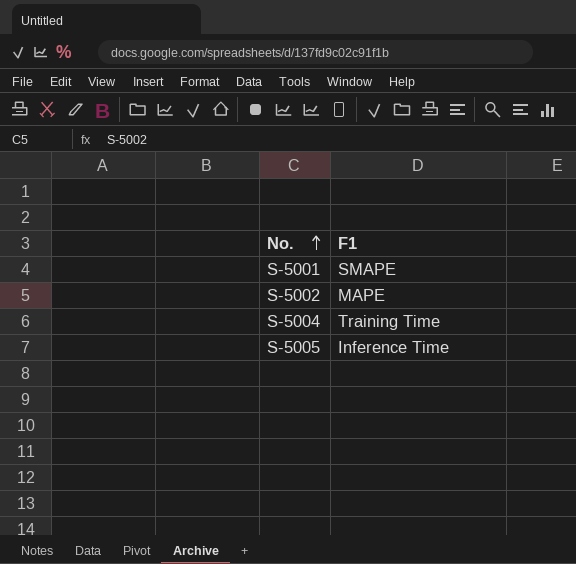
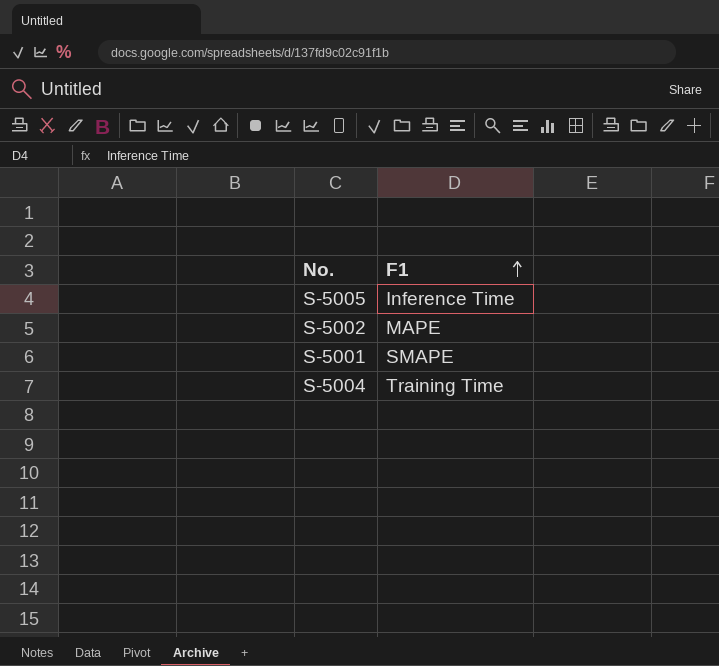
row order: No. ascending -> F1 ascending

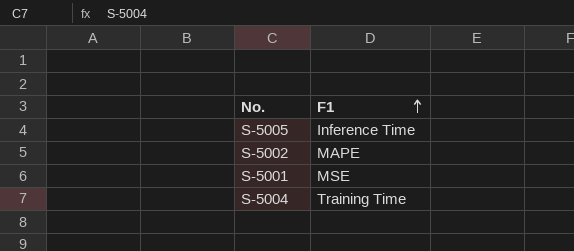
S-5001 | F1: SMAPE -> MSE

